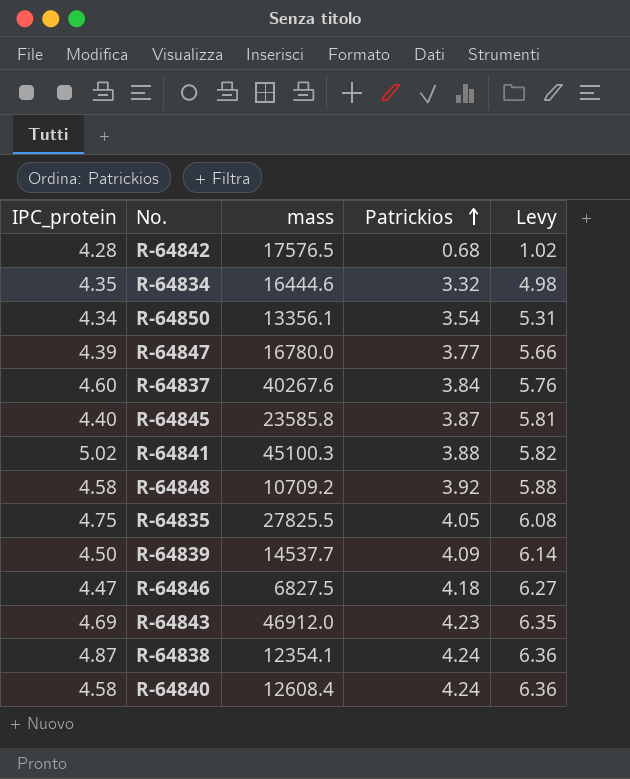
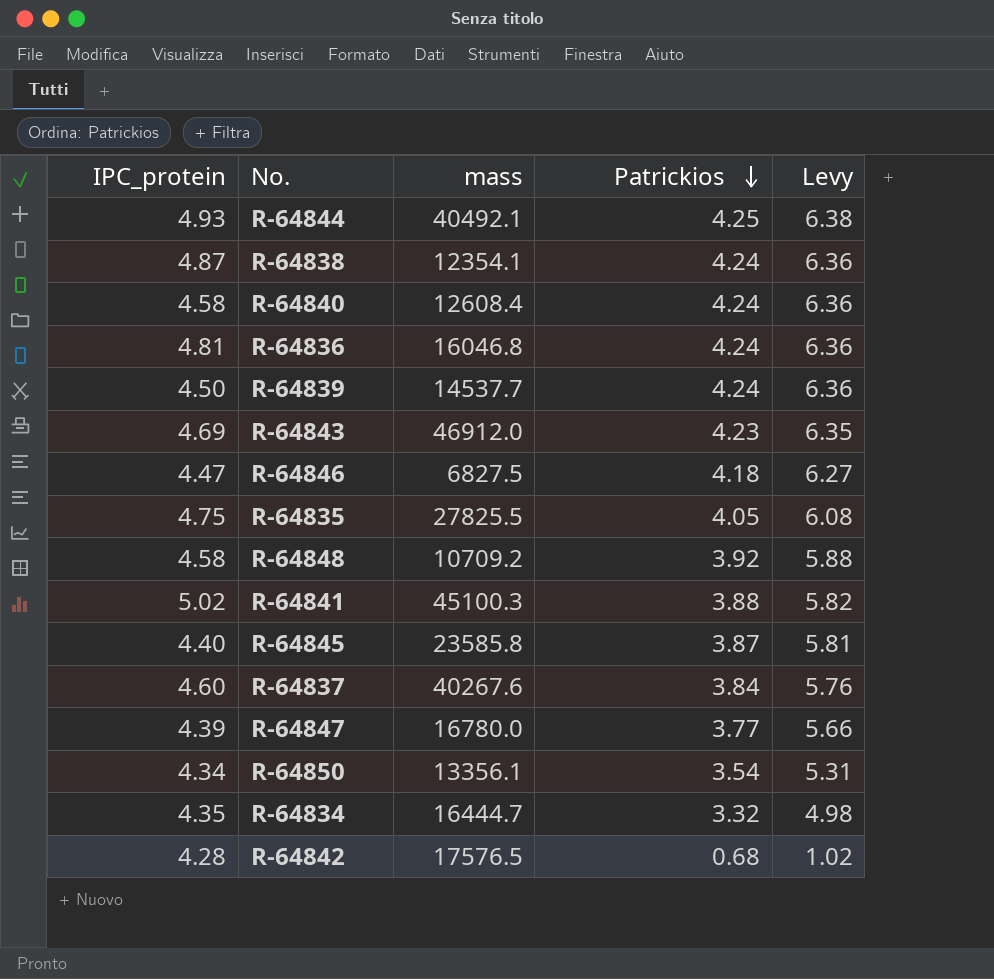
row order: Patrickios ascending -> Patrickios descending
row R-64844: none -> 4.93 | 40492.1 | 4.25 | 6.38
row R-64836: none -> 4.81 | 16046.8 | 4.24 | 6.36
R-64839 | Patrickios: 4.09 -> 4.24
R-64839 | Levy: 6.14 -> 6.36
R-64834 | mass: 16444.6 -> 16444.7

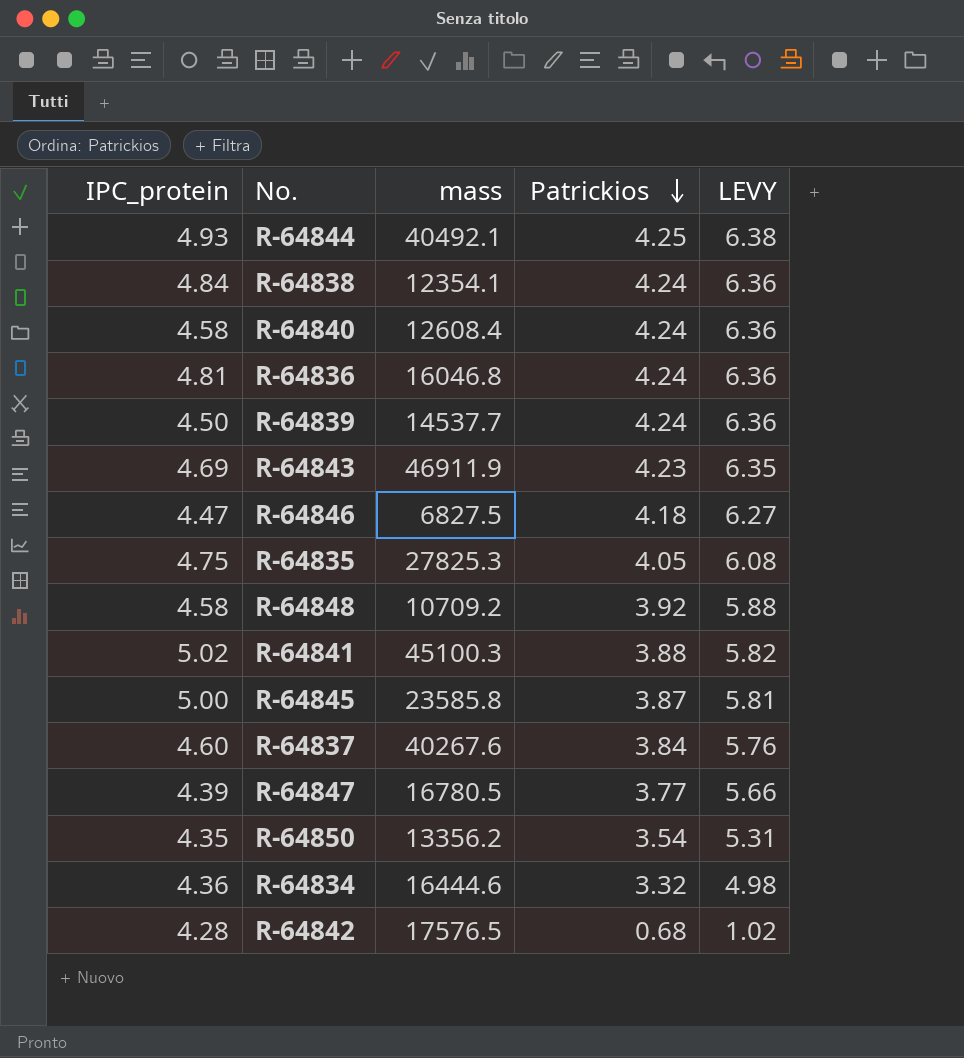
column name: Levy -> LEVY
R-64838 | IPC_protein: 4.87 -> 4.84
R-64843 | mass: 46912.0 -> 46911.9
R-64835 | mass: 27825.5 -> 27825.3
R-64845 | IPC_protein: 4.40 -> 5.00
R-64847 | mass: 16780.0 -> 16780.5
R-64850 | IPC_protein: 4.34 -> 4.35
R-64850 | mass: 13356.1 -> 13356.2
R-64834 | IPC_protein: 4.35 -> 4.36
R-64834 | mass: 16444.7 -> 16444.6

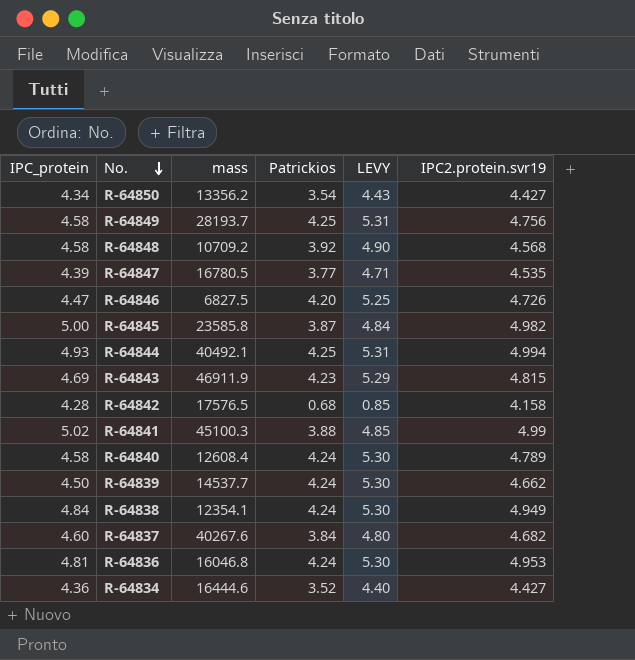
row order: Patrickios descending -> No. descending
column LEVY | formula: [Patrickios] * 1.5 -> [Patrickios] * 1.25
column IPC2.protein.svr19 | position: none -> 6
row R-64835: 4.75 | 27825.3 | 4.05 | 6.08 -> none
R-64850 | IPC_protein: 4.35 -> 4.34
row R-64849: none -> 4.58 | 28193.7 | 4.25 | 5.31 | 4.756
R-64846 | Patrickios: 4.18 -> 4.20
R-64834 | Patrickios: 3.32 -> 3.52

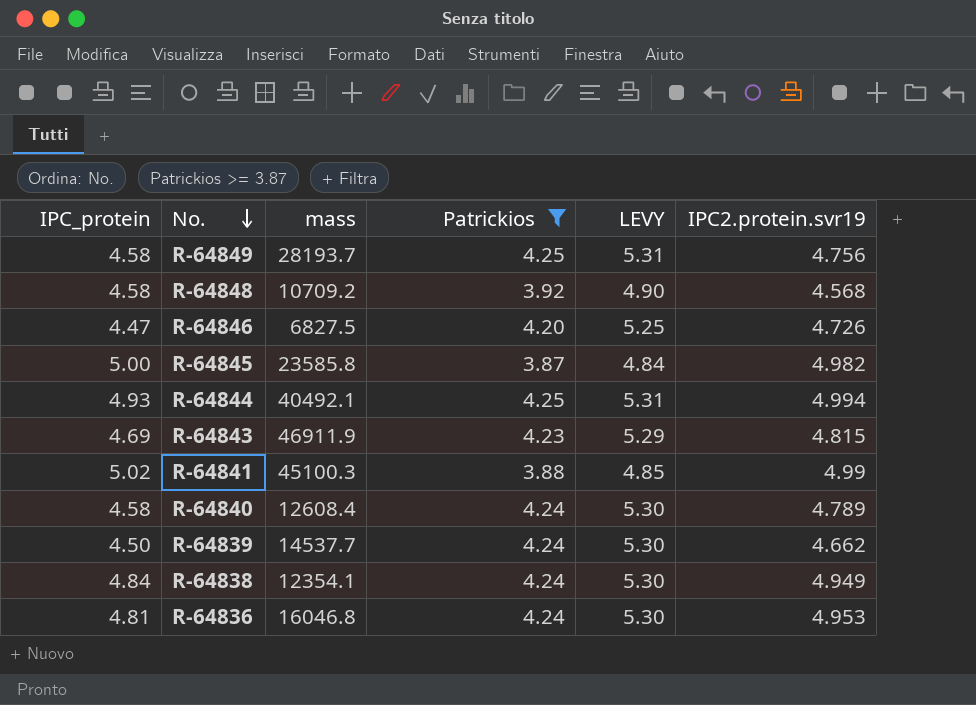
filter: none -> Patrickios >= 3.87

